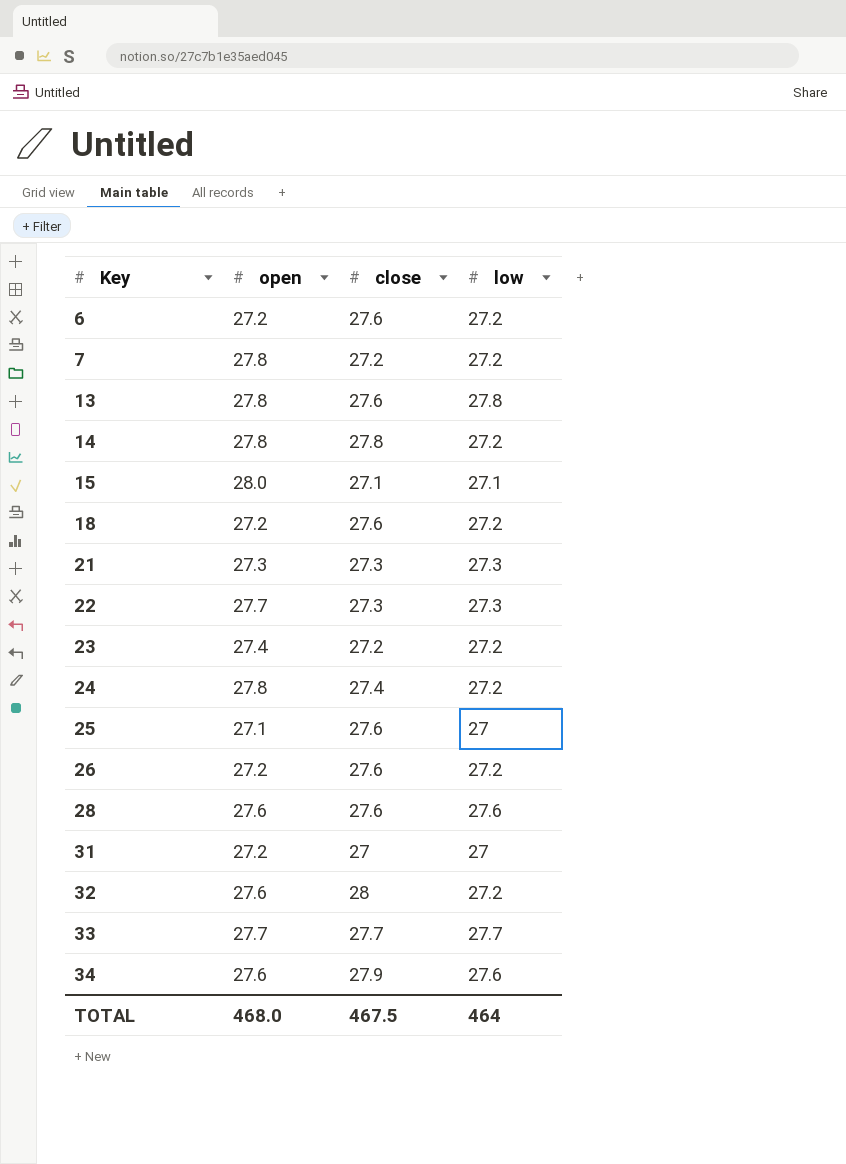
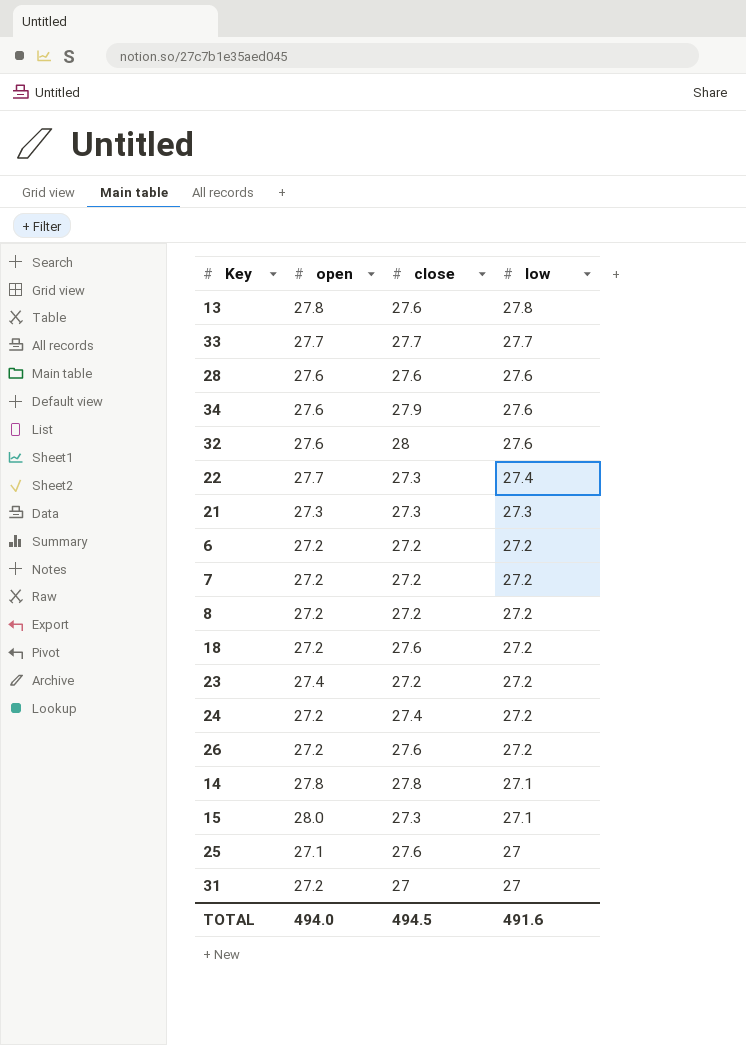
row order: Key ascending -> low descending
32 | low: 27.2 -> 27.6
22 | low: 27.3 -> 27.4
6 | close: 27.6 -> 27.2
7 | open: 27.8 -> 27.2
row 8: none -> 27.2 | 27.2 | 27.2
24 | open: 27.8 -> 27.2
14 | low: 27.2 -> 27.1
15 | close: 27.1 -> 27.3
TOTAL | open: 468.0 -> 494.0
TOTAL | close: 467.5 -> 494.5
TOTAL | low: 464 -> 491.6

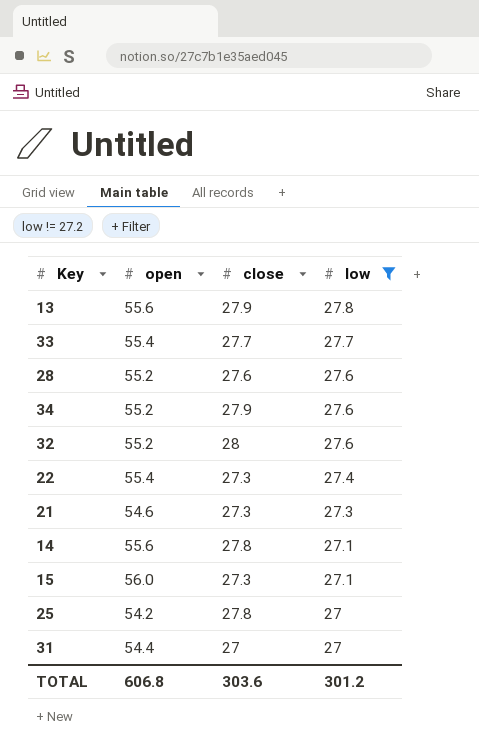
filter: none -> low != 27.2
13 | open: 27.8 -> 55.6
13 | close: 27.6 -> 27.9
33 | open: 27.7 -> 55.4
28 | open: 27.6 -> 55.2
34 | open: 27.6 -> 55.2
32 | open: 27.6 -> 55.2
22 | open: 27.7 -> 55.4
21 | open: 27.3 -> 54.6
14 | open: 27.8 -> 55.6
15 | open: 28.0 -> 56.0
25 | open: 27.1 -> 54.2
25 | close: 27.6 -> 27.8
31 | open: 27.2 -> 54.4
TOTAL | open: 494.0 -> 606.8
TOTAL | close: 494.5 -> 303.6
TOTAL | low: 491.6 -> 301.2

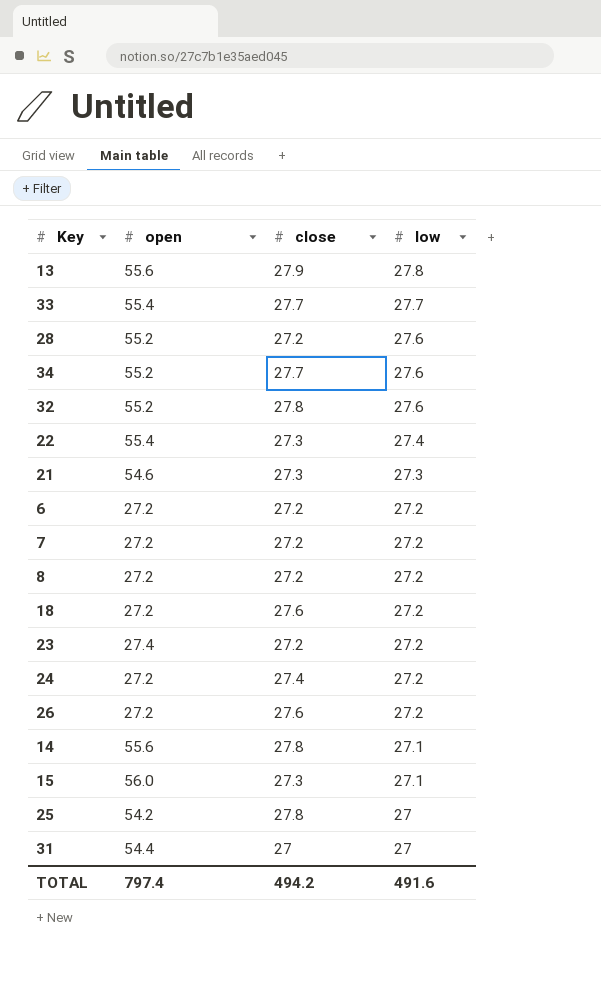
filter: low != 27.2 -> none
28 | close: 27.6 -> 27.2
34 | close: 27.9 -> 27.7
32 | close: 28 -> 27.8
TOTAL | open: 606.8 -> 797.4
TOTAL | close: 303.6 -> 494.2
TOTAL | low: 301.2 -> 491.6

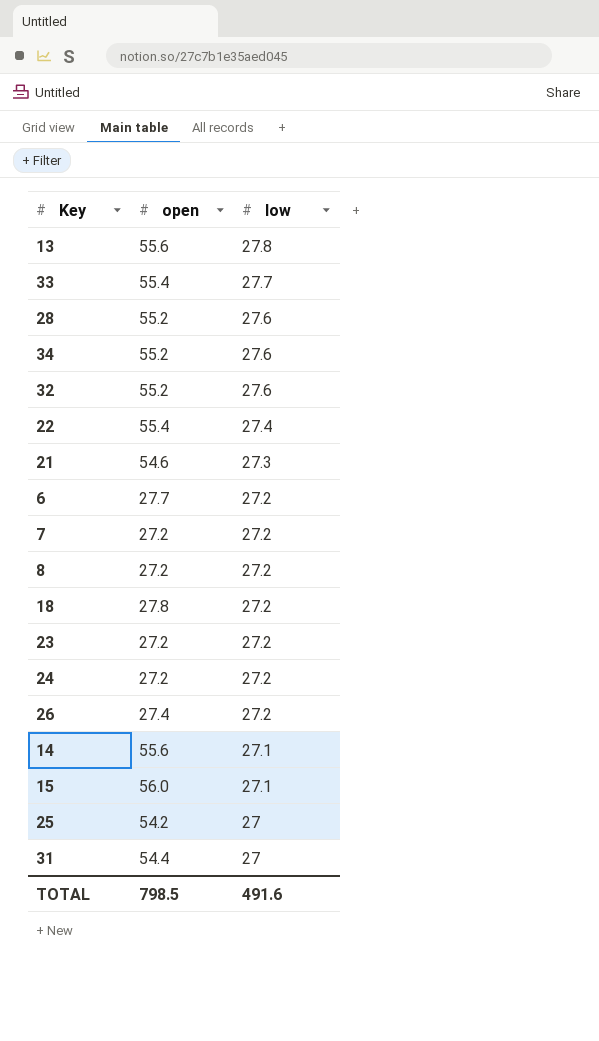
column close | position: 3 -> none
6 | open: 27.2 -> 27.7
18 | open: 27.2 -> 27.8
23 | open: 27.4 -> 27.2
26 | open: 27.2 -> 27.4
TOTAL | open: 797.4 -> 798.5

